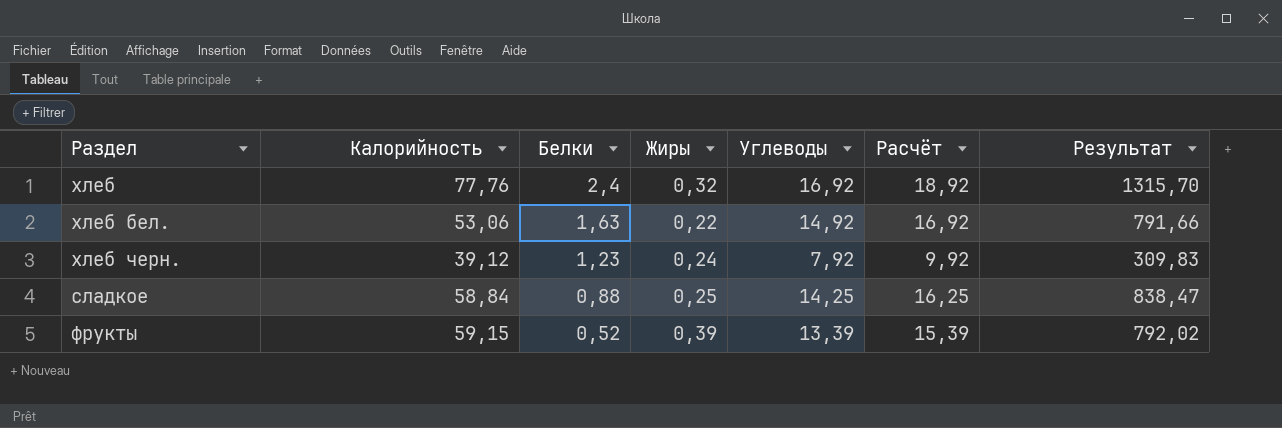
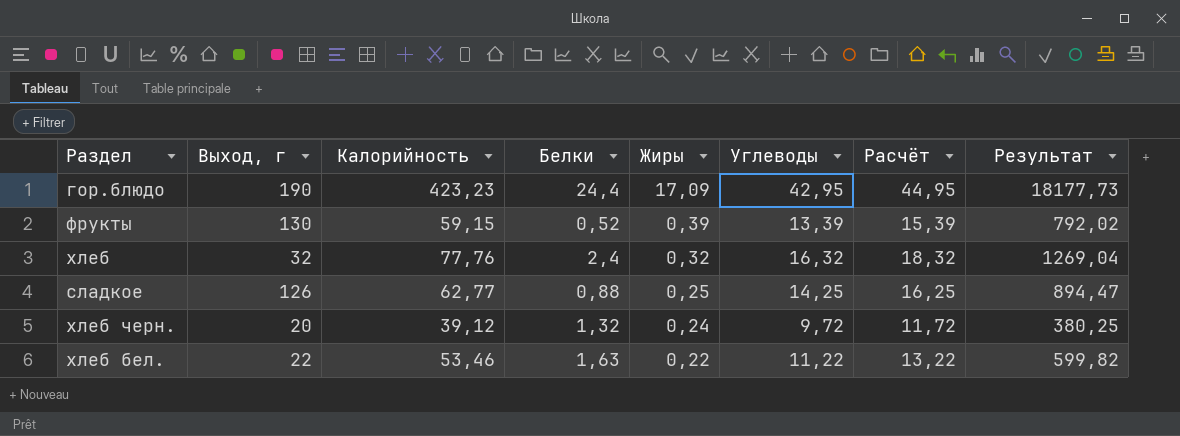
row order: Белки descending -> Жиры descending
column Выход, г | position: none -> 2
row гор.блюдо: none -> 190 | 423,23 | 24,4 | 17,09 | 42,95 | 44,95 | 18177,73
хлеб | Углеводы: 16,92 -> 16,32
хлеб | Расчёт: 18,92 -> 18,32
хлеб | Результат: 1315,70 -> 1269,04
сладкое | Калорийность: 58,84 -> 62,77
сладкое | Результат: 838,47 -> 894,47
хлеб черн. | Белки: 1,23 -> 1,32
хлеб черн. | Углеводы: 7,92 -> 9,72
хлеб черн. | Расчёт: 9,92 -> 11,72
хлеб черн. | Результат: 309,83 -> 380,25
хлеб бел. | Калорийность: 53,06 -> 53,46
хлеб бел. | Углеводы: 14,92 -> 11,22
хлеб бел. | Расчёт: 16,92 -> 13,22
хлеб бел. | Результат: 791,66 -> 599,82

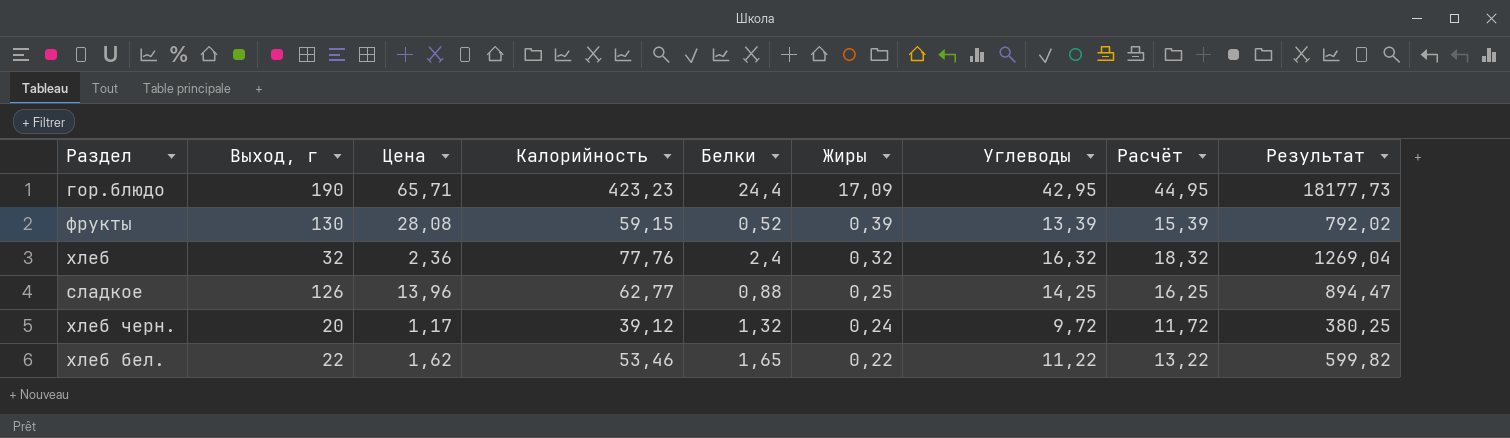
column Цена | position: none -> 3
хлеб бел. | Белки: 1,63 -> 1,65

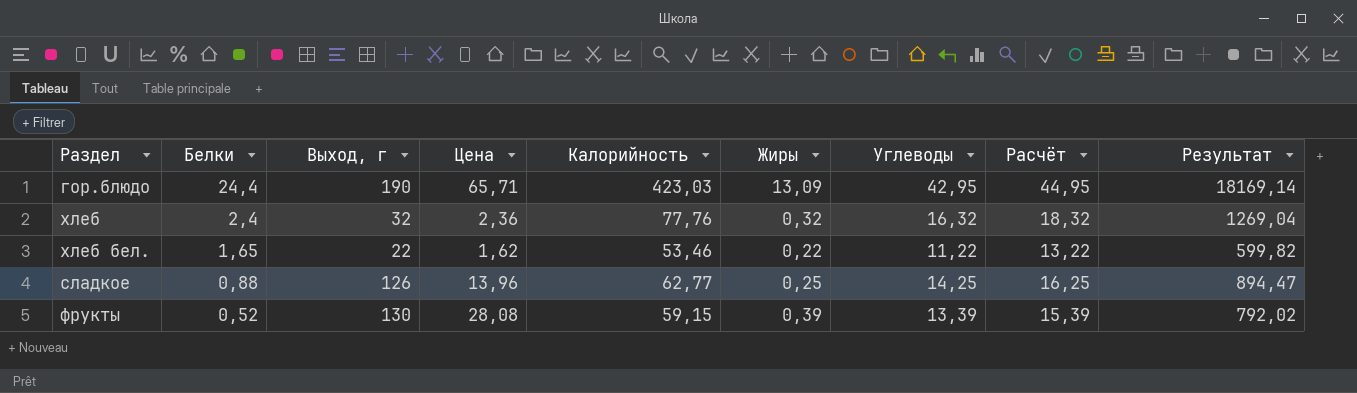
row order: Жиры descending -> Белки descending
column Белки | position: 5 -> 2
row хлеб черн.: 20 | 1,17 | 39,12 | 1,32 | 0,24 | 9,72 | 11,72 | 380,25 -> none
гор.блюдо | Калорийность: 423,23 -> 423,03
гор.блюдо | Жиры: 17,09 -> 13,09
гор.блюдо | Результат: 18177,73 -> 18169,14

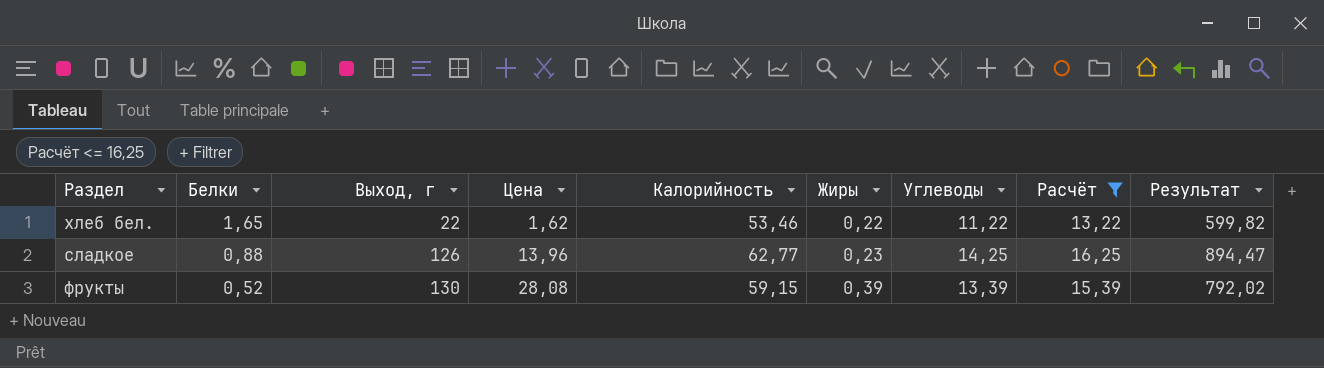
filter: none -> Расчёт <= 16,25
сладкое | Жиры: 0,25 -> 0,23

